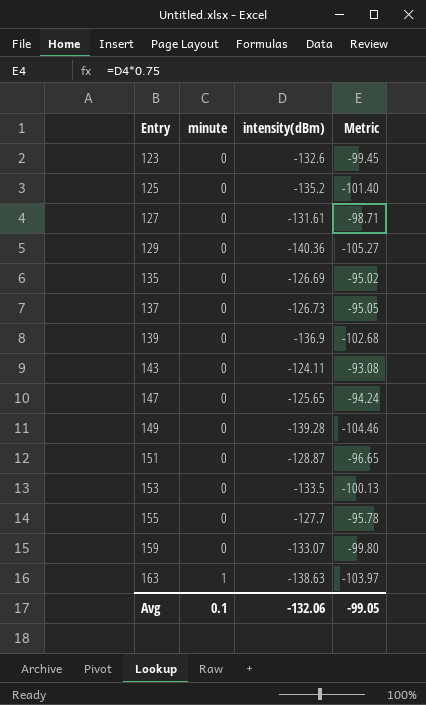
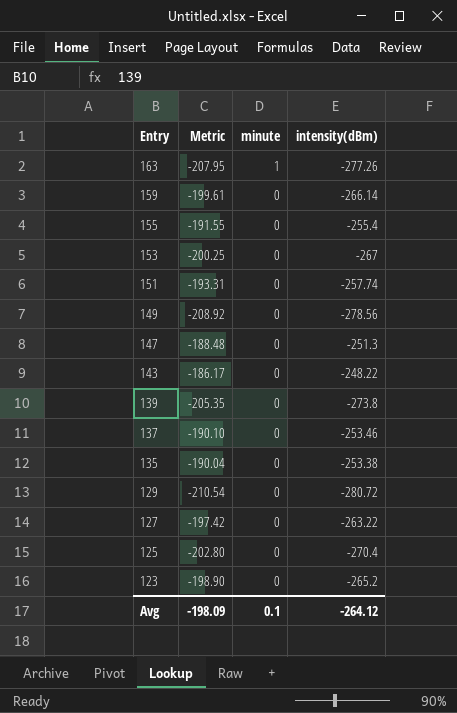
row order: Entry ascending -> Entry descending
column Metric | position: 4 -> 2
163 | Metric: -103.97 -> -207.95
163 | intensity(dBm): -138.63 -> -277.26
159 | Metric: -99.80 -> -199.61
159 | intensity(dBm): -133.07 -> -266.14
155 | Metric: -95.78 -> -191.55
155 | intensity(dBm): -127.7 -> -255.4
153 | Metric: -100.13 -> -200.25
153 | intensity(dBm): -133.5 -> -267
151 | Metric: -96.65 -> -193.31
151 | intensity(dBm): -128.87 -> -257.74
149 | Metric: -104.46 -> -208.92
149 | intensity(dBm): -139.28 -> -278.56
147 | Metric: -94.24 -> -188.48
147 | intensity(dBm): -125.65 -> -251.3
143 | Metric: -93.08 -> -186.17
143 | intensity(dBm): -124.11 -> -248.22
139 | Metric: -102.68 -> -205.35
139 | intensity(dBm): -136.9 -> -273.8
137 | Metric: -95.05 -> -190.10
137 | intensity(dBm): -126.73 -> -253.46
135 | Metric: -95.02 -> -190.04
135 | intensity(dBm): -126.69 -> -253.38
129 | Metric: -105.27 -> -210.54
129 | intensity(dBm): -140.36 -> -280.72
127 | Metric: -98.71 -> -197.42
127 | intensity(dBm): -131.61 -> -263.22
125 | Metric: -101.40 -> -202.80
125 | intensity(dBm): -135.2 -> -270.4
123 | Metric: -99.45 -> -198.90
123 | intensity(dBm): -132.6 -> -265.2
Avg | Metric: -99.05 -> -198.09
Avg | intensity(dBm): -132.06 -> -264.12

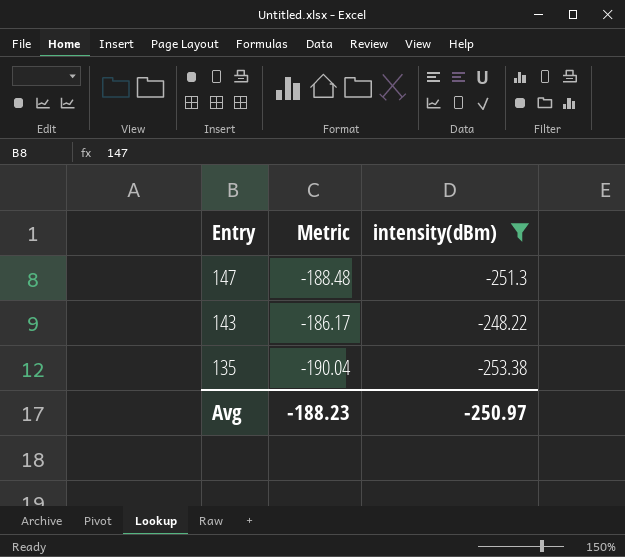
filter: none -> intensity(dBm) >= -253.38
column minute | position: 3 -> none
Avg | Metric: -198.09 -> -188.23
Avg | intensity(dBm): -264.12 -> -250.97

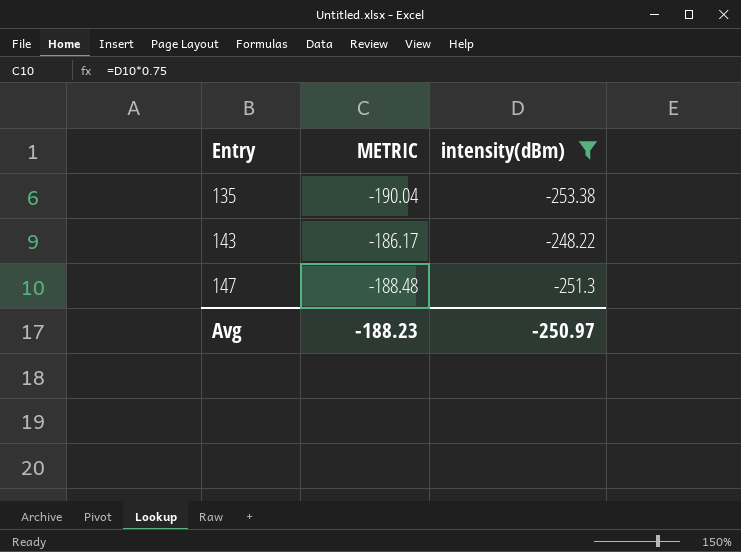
row order: Entry descending -> Entry ascending
column name: Metric -> METRIC

